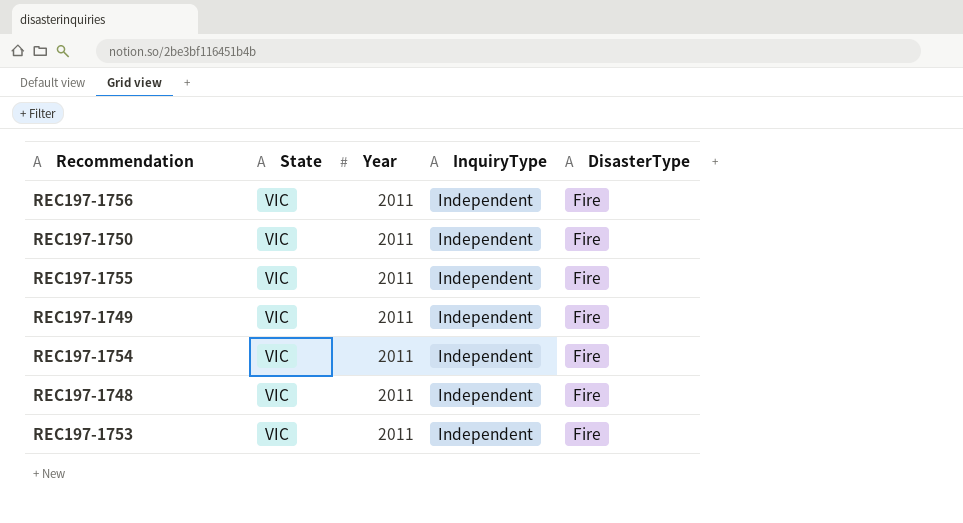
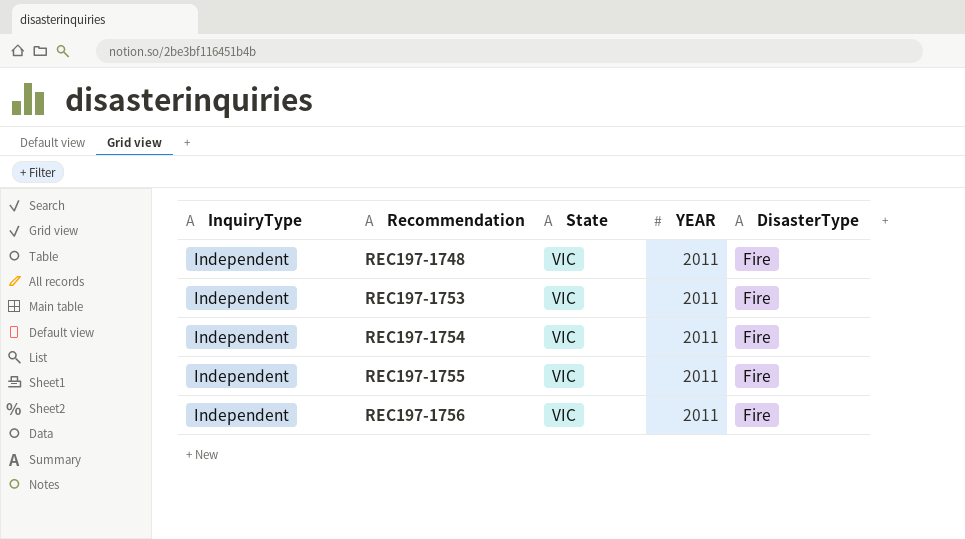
row order: none -> Recommendation ascending
column InquiryType | position: 4 -> 1
column name: Year -> YEAR
row REC197-1750: VIC | 2011 | Independent | Fire -> none
row REC197-1749: VIC | 2011 | Independent | Fire -> none

